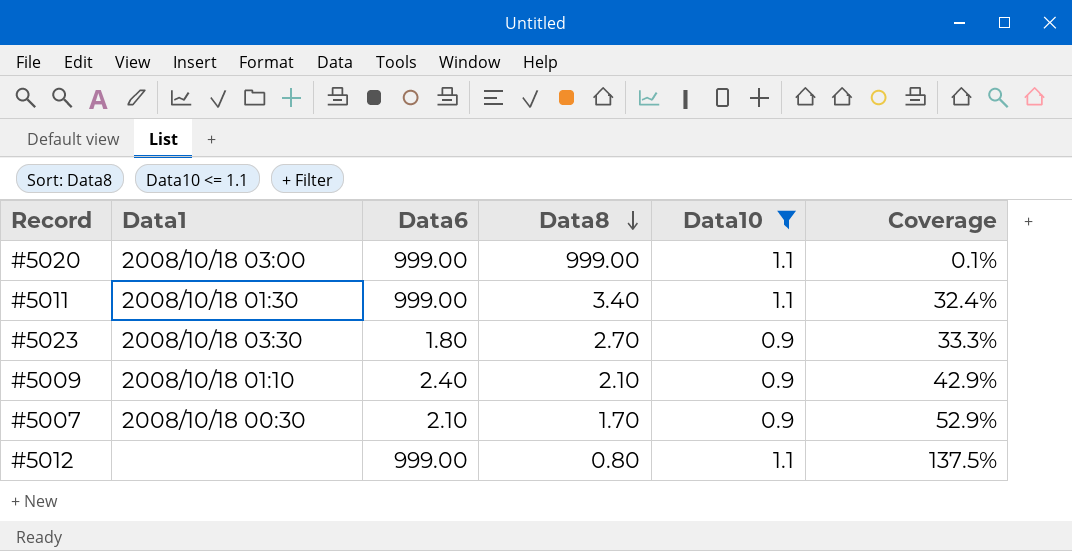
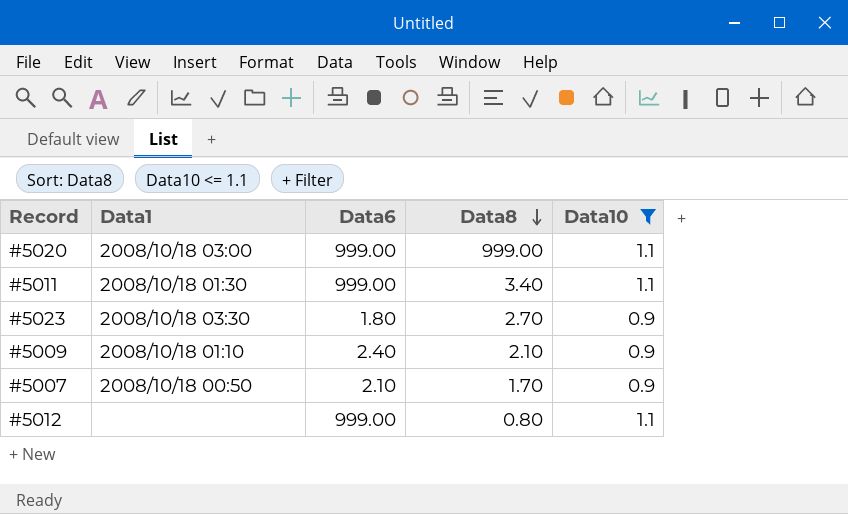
column Coverage | formula: [Data10] / [Data8] -> none
#5007 | Data1: 2008/10/18 00:30 -> 2008/10/18 00:50

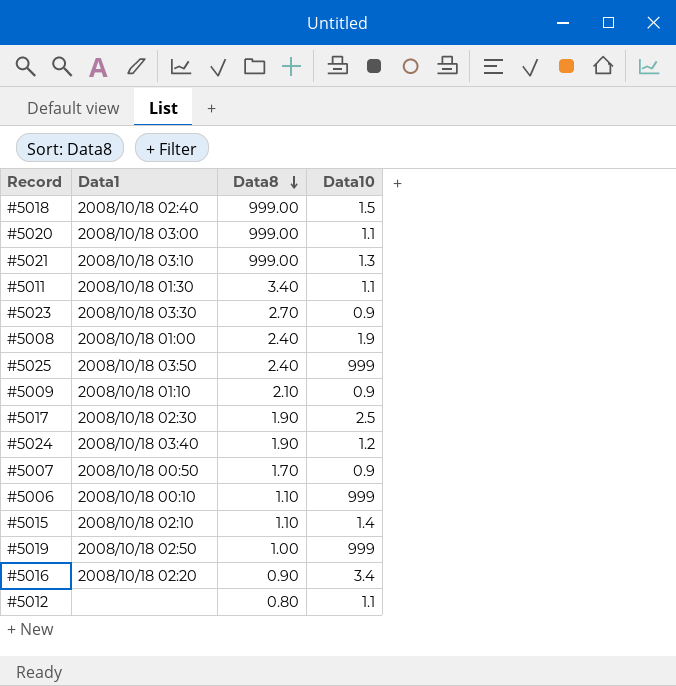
filter: Data10 <= 1.1 -> none
column Data6 | position: 3 -> none

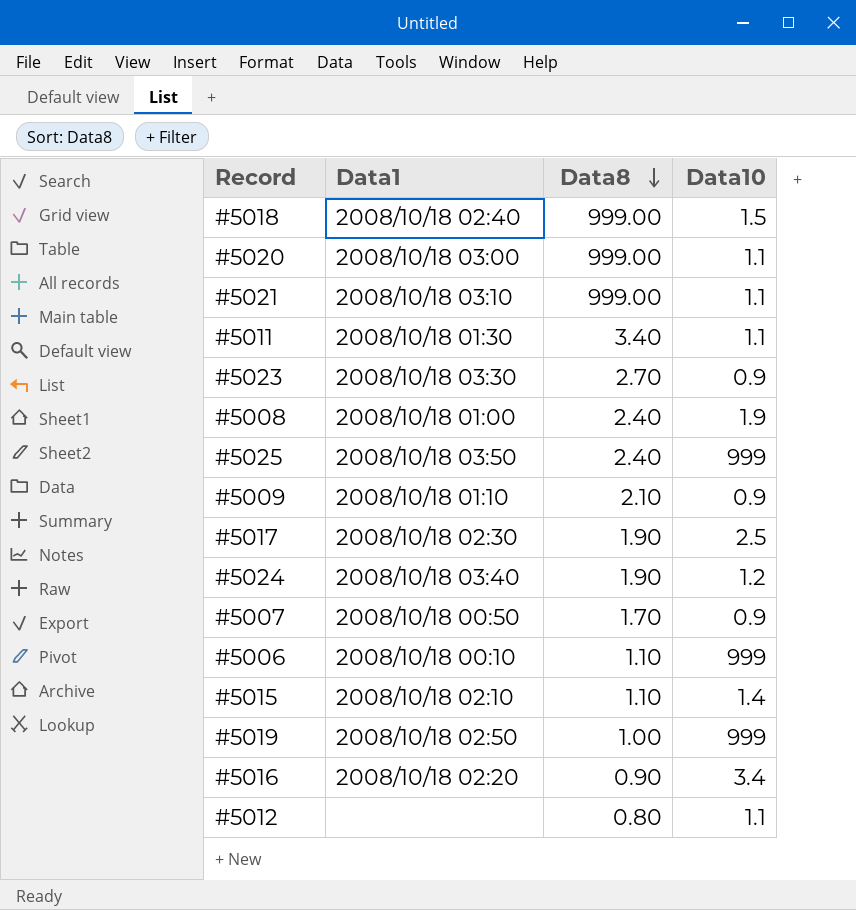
#5021 | Data10: 1.3 -> 1.1

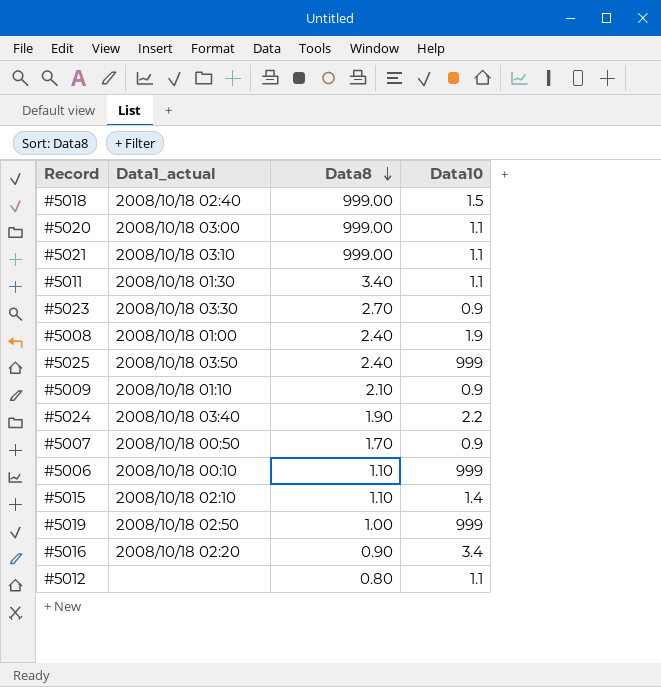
column name: Data1 -> Data1_actual
row #5017: 2008/10/18 02:30 | 1.90 | 2.5 -> none
#5024 | Data10: 1.2 -> 2.2

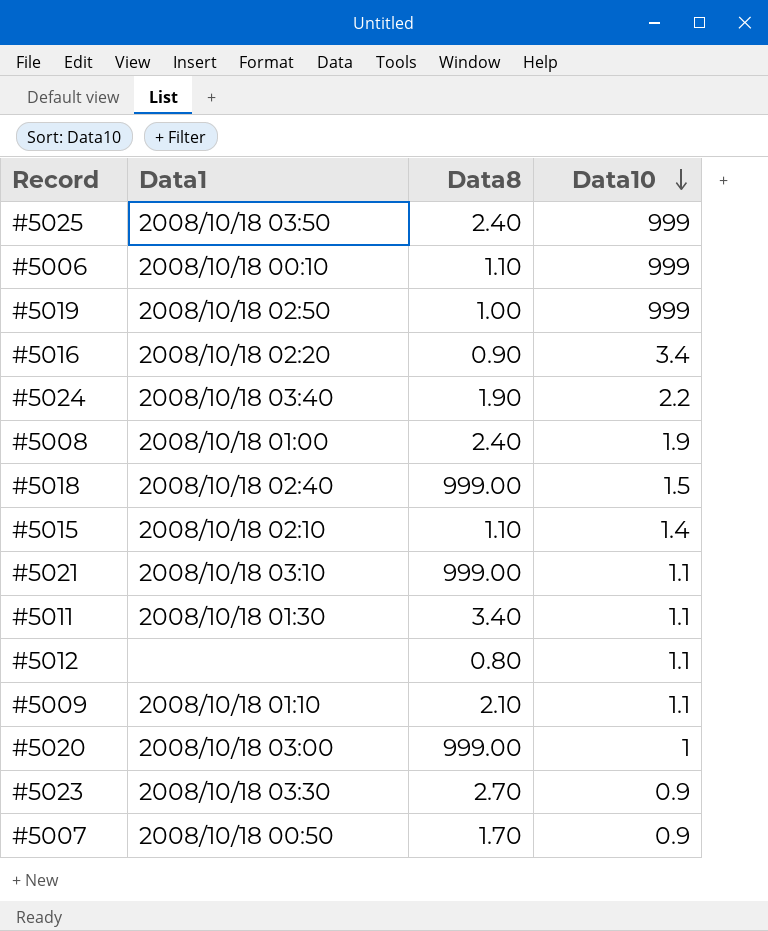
row order: Data8 descending -> Data10 descending
column name: Data1_actual -> Data1
#5009 | Data10: 0.9 -> 1.1
#5020 | Data10: 1.1 -> 1

